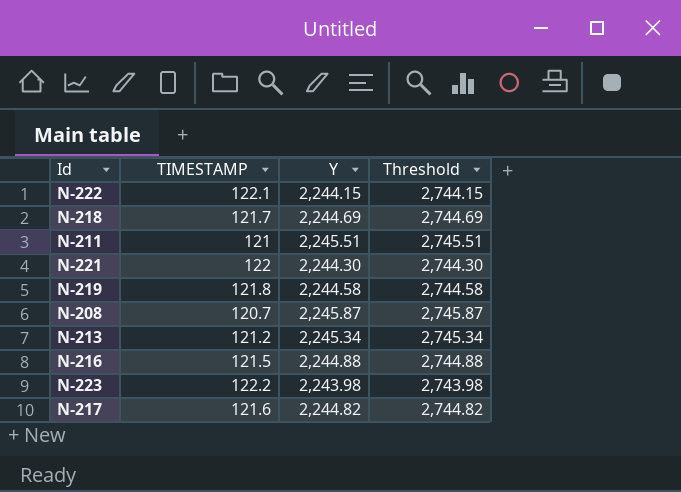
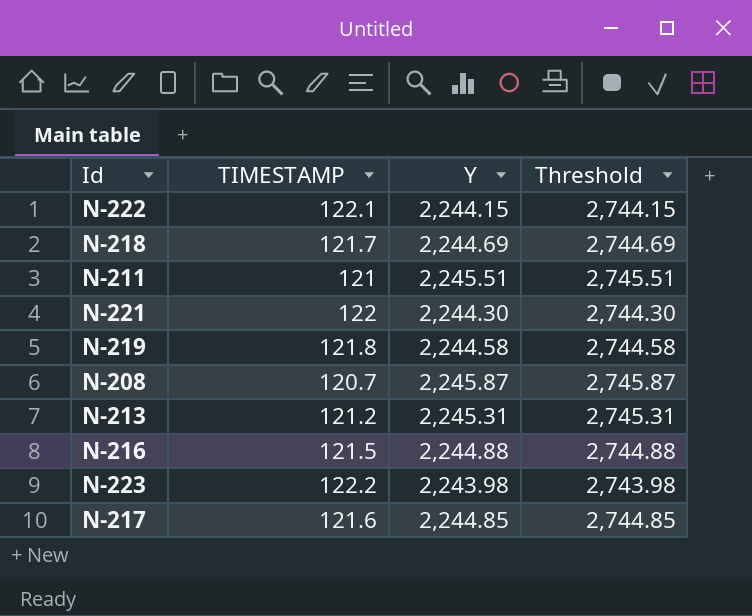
N-213 | Y: 2,245.34 -> 2,245.31
N-213 | Threshold: 2,745.34 -> 2,745.31
N-217 | Y: 2,244.82 -> 2,244.85
N-217 | Threshold: 2,744.82 -> 2,744.85

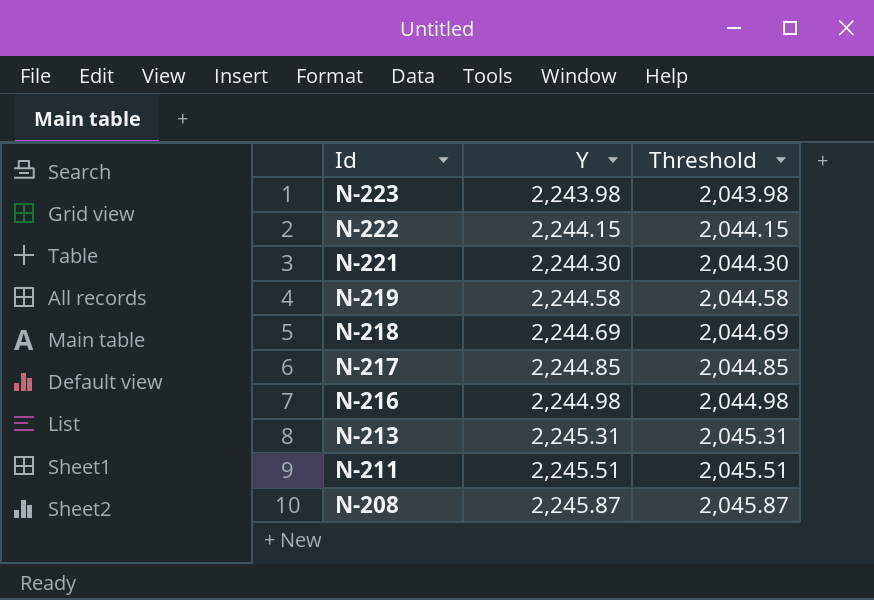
row order: none -> Id descending
column TIMESTAMP | position: 2 -> none
column Threshold | formula: [Y] + 500 -> [Y] - 200
N-216 | Y: 2,244.88 -> 2,244.98

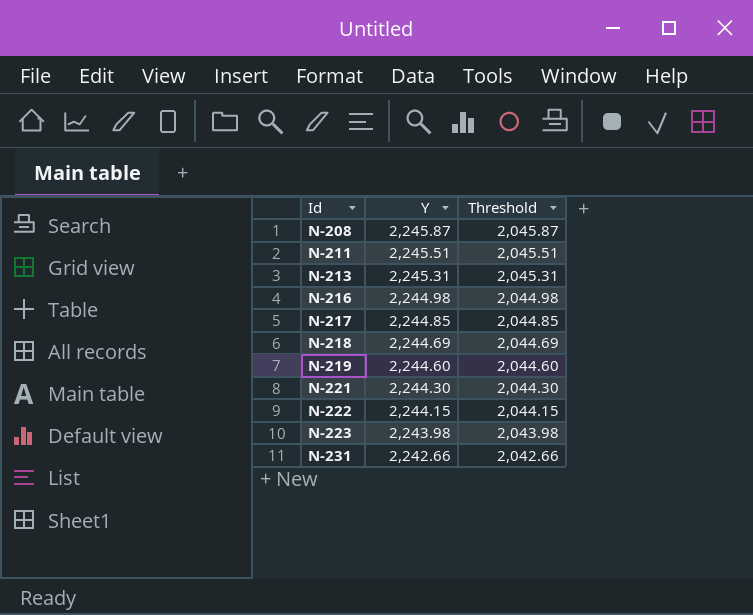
row order: Id descending -> Id ascending
N-219 | Y: 2,244.58 -> 2,244.60
N-219 | Threshold: 2,044.58 -> 2,044.60
row N-231: none -> 2,242.66 | 2,042.66

